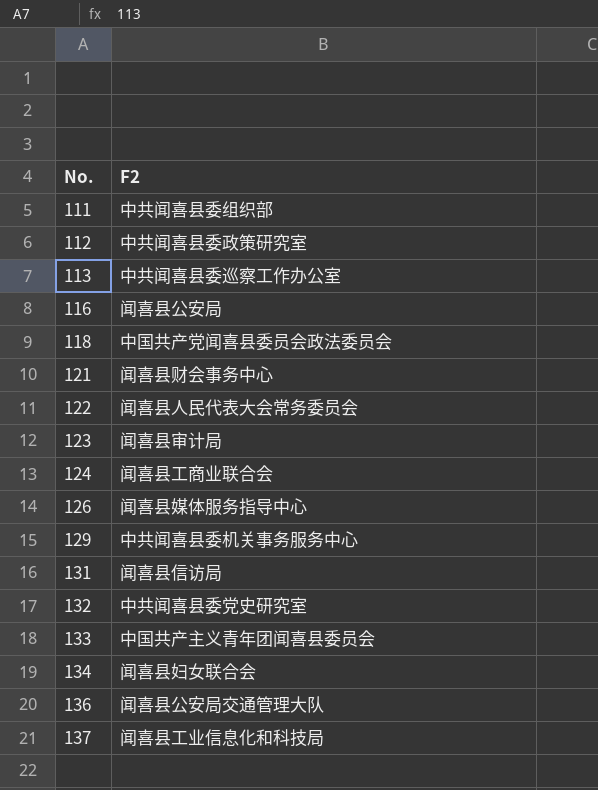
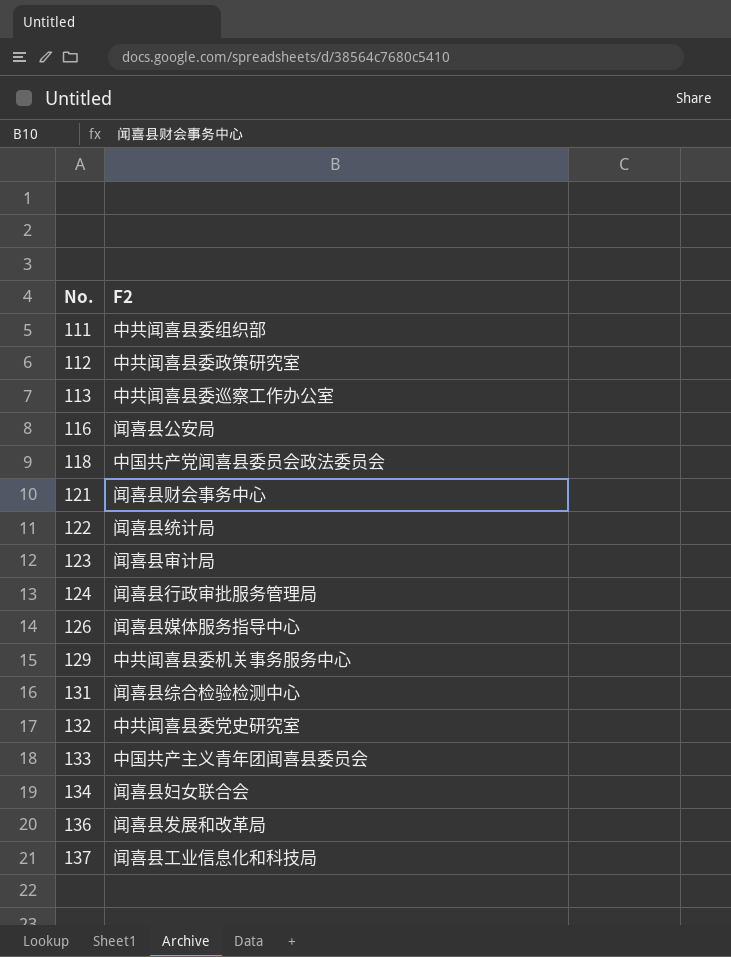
122 | F2: 闻喜县人民代表大会常务委员会 -> 闻喜县统计局
124 | F2: 闻喜县工商业联合会 -> 闻喜县行政审批服务管理局
131 | F2: 闻喜县信访局 -> 闻喜县综合检验检测中心
136 | F2: 闻喜县公安局交通管理大队 -> 闻喜县发展和改革局

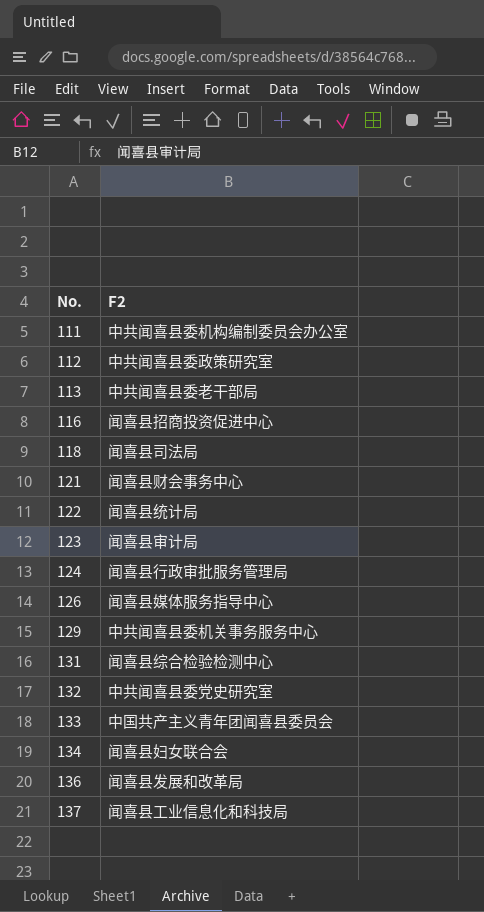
111 | F2: 中共闻喜县委组织部 -> 中共闻喜县委机构编制委员会办公室
113 | F2: 中共闻喜县委巡察工作办公室 -> 中共闻喜县委老干部局
116 | F2: 闻喜县公安局 -> 闻喜县招商投资促进中心
118 | F2: 中国共产党闻喜县委员会政法委员会 -> 闻喜县司法局

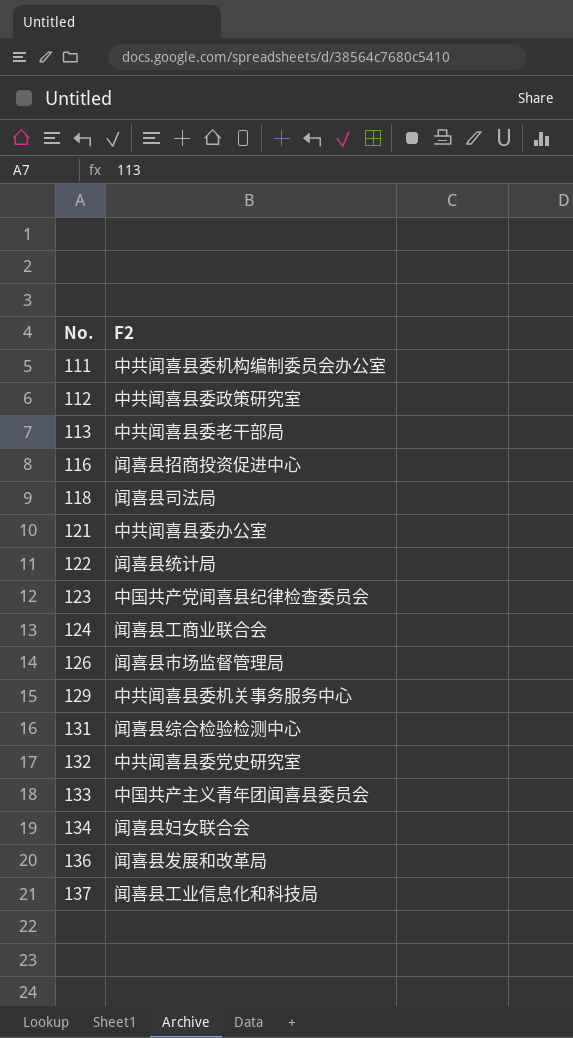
121 | F2: 闻喜县财会事务中心 -> 中共闻喜县委办公室
123 | F2: 闻喜县审计局 -> 中国共产党闻喜县纪律检查委员会
124 | F2: 闻喜县行政审批服务管理局 -> 闻喜县工商业联合会
126 | F2: 闻喜县媒体服务指导中心 -> 闻喜县市场监督管理局

